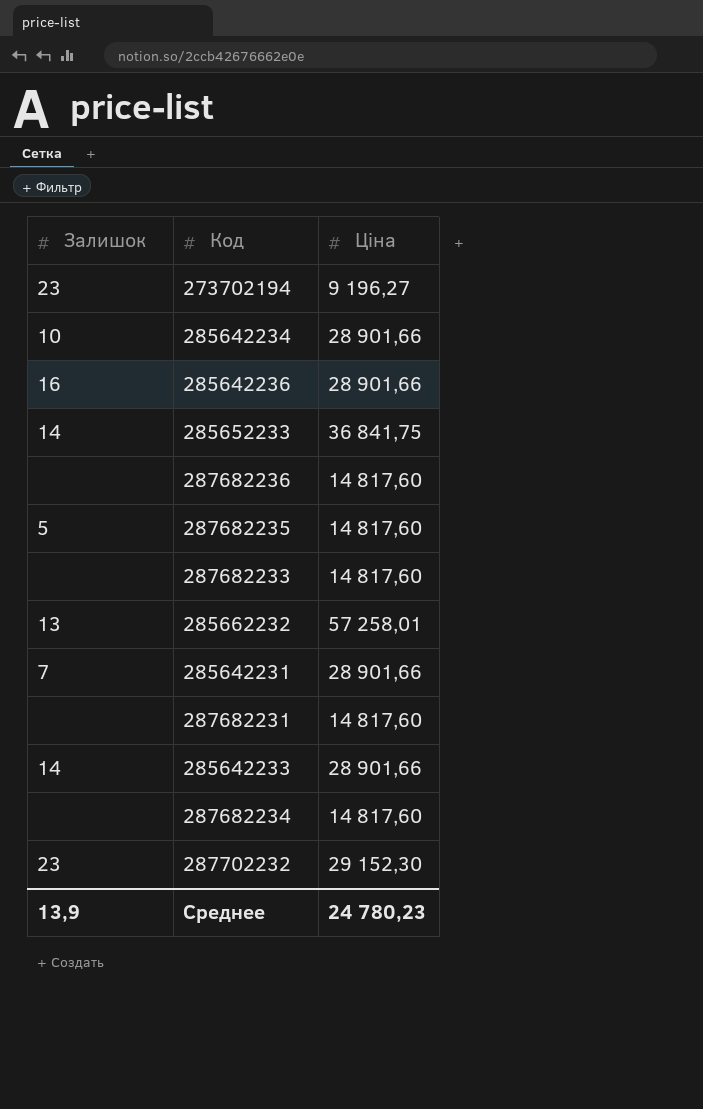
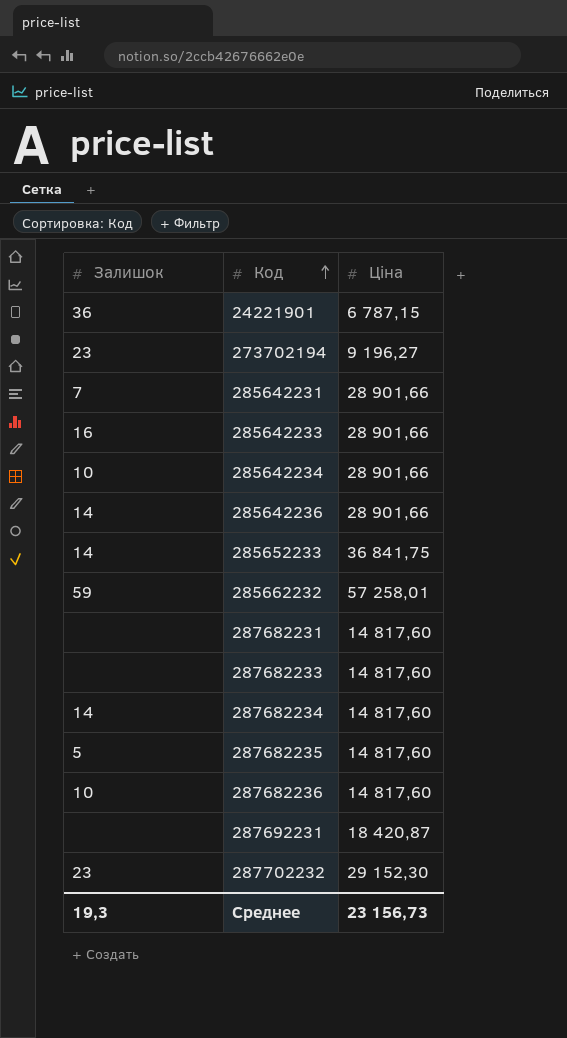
row order: none -> Код ascending
row 24221901: none -> 36 | 6 787,15
285642233 | Залишок: 14 -> 16
285642236 | Залишок: 16 -> 14
285662232 | Залишок: 13 -> 59
287682234 | Залишок: none -> 14
287682236 | Залишок: none -> 10
row 287692231: none -> none | 18 420,87
Среднее | Залишок: 13,9 -> 19,3
Среднее | Ціна: 24 780,23 -> 23 156,73

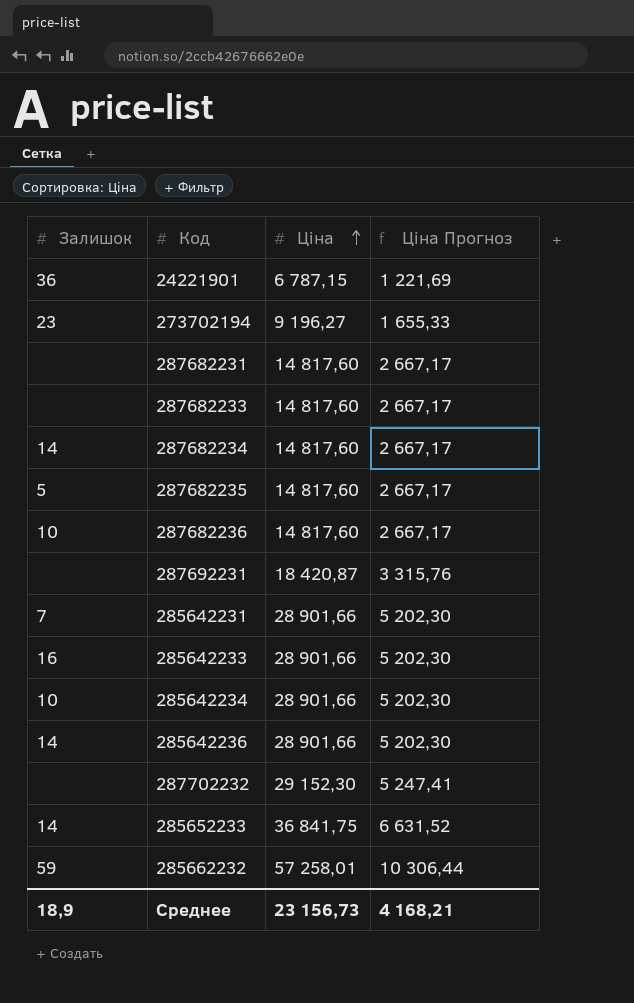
row order: Код ascending -> Ціна ascending
column Ціна Прогноз | formula: none -> [Ціна] * 0,18
287702232 | Залишок: 23 -> none
Среднее | Залишок: 19,3 -> 18,9

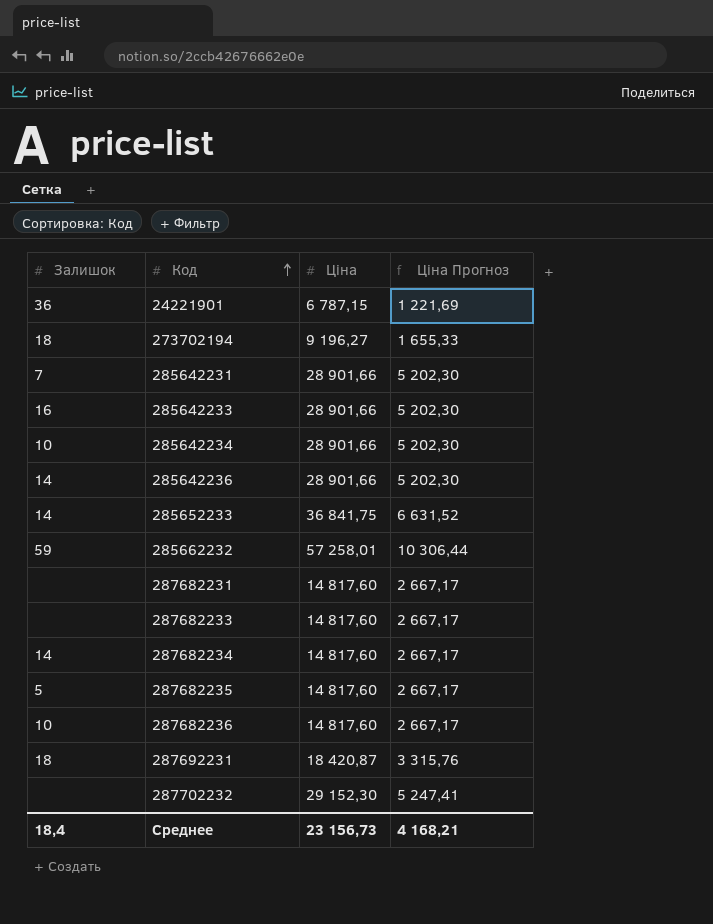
row order: Ціна ascending -> Код ascending
273702194 | Залишок: 23 -> 18
287692231 | Залишок: none -> 18
Среднее | Залишок: 18,9 -> 18,4

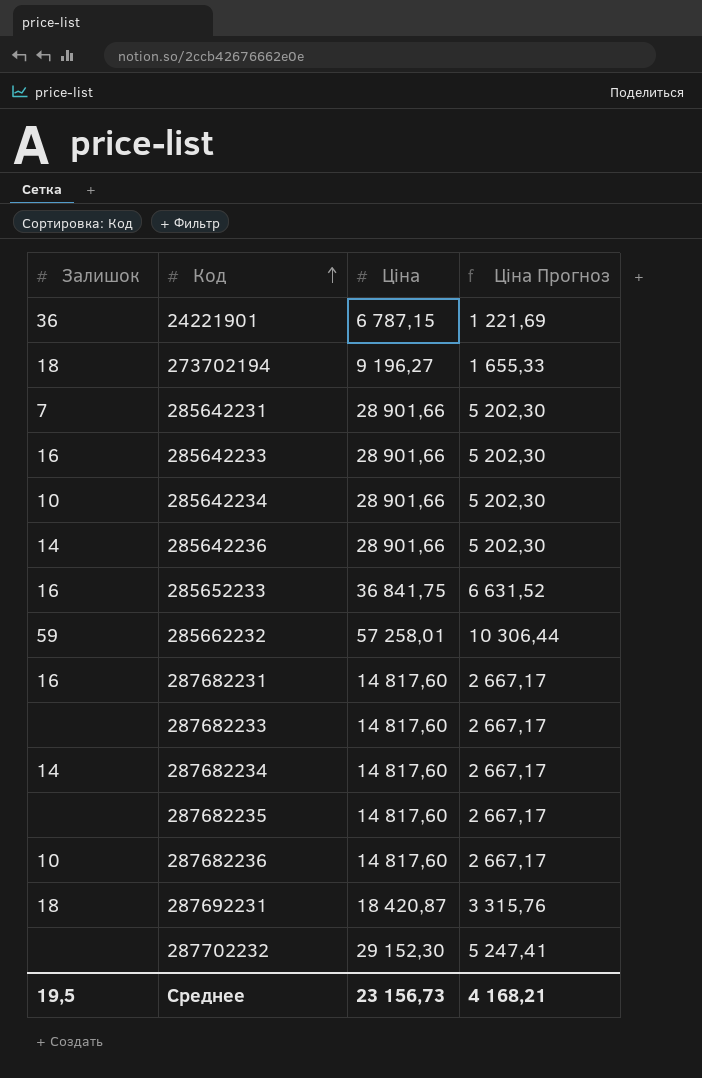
285652233 | Залишок: 14 -> 16
287682231 | Залишок: none -> 16
287682235 | Залишок: 5 -> none
Среднее | Залишок: 18,4 -> 19,5

